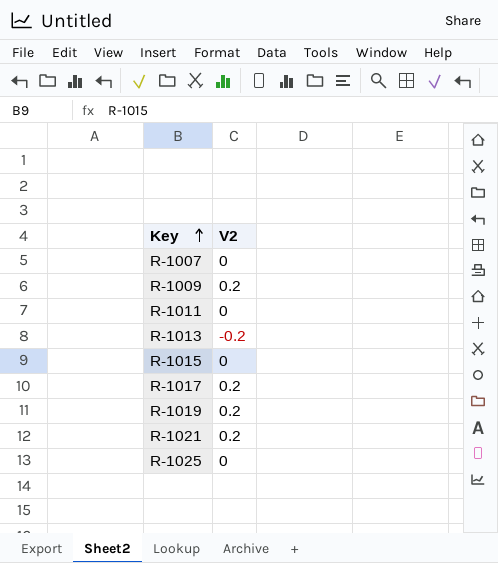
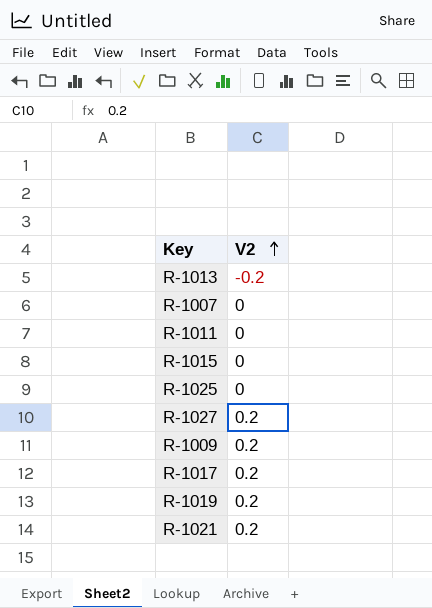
row order: Key ascending -> V2 ascending
row R-1027: none -> 0.2

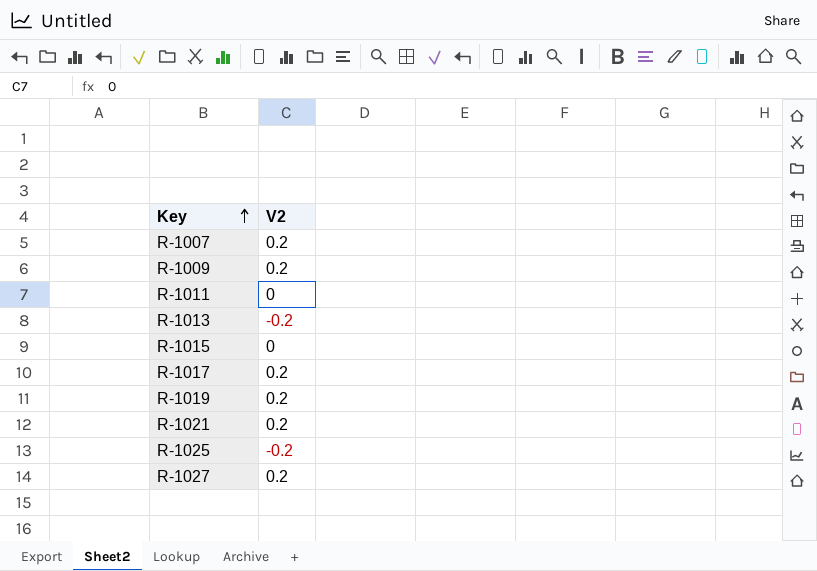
row order: V2 ascending -> Key ascending
R-1007 | V2: 0 -> 0.2
R-1025 | V2: 0 -> -0.2

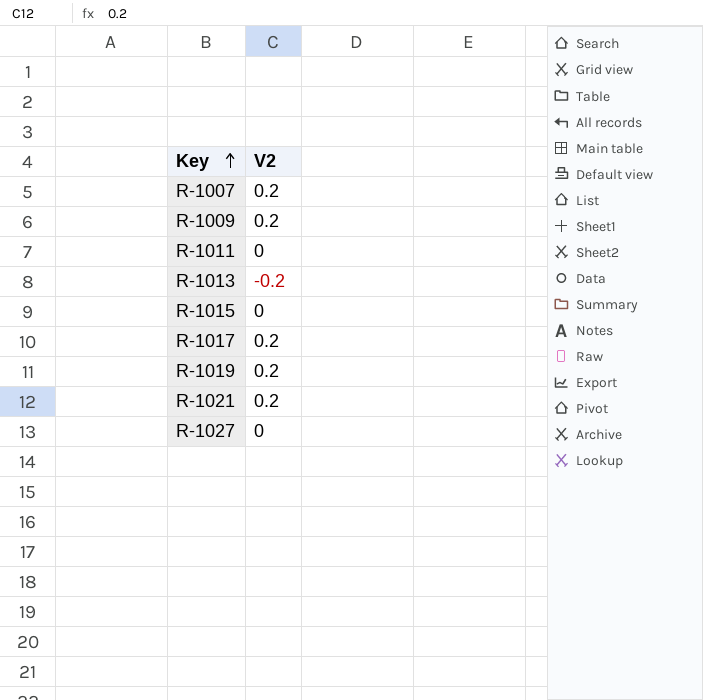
row R-1025: -0.2 -> none
R-1027 | V2: 0.2 -> 0

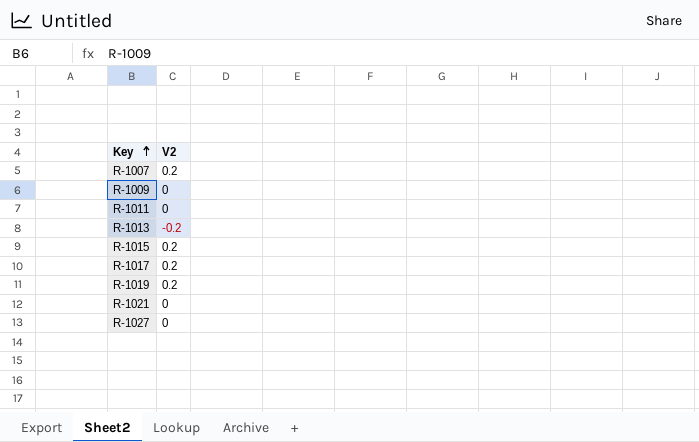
R-1009 | V2: 0.2 -> 0
R-1015 | V2: 0 -> 0.2
R-1021 | V2: 0.2 -> 0

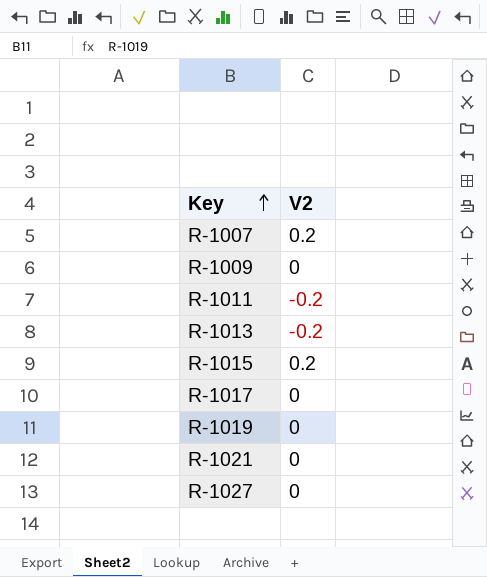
R-1011 | V2: 0 -> -0.2
R-1017 | V2: 0.2 -> 0
R-1019 | V2: 0.2 -> 0

